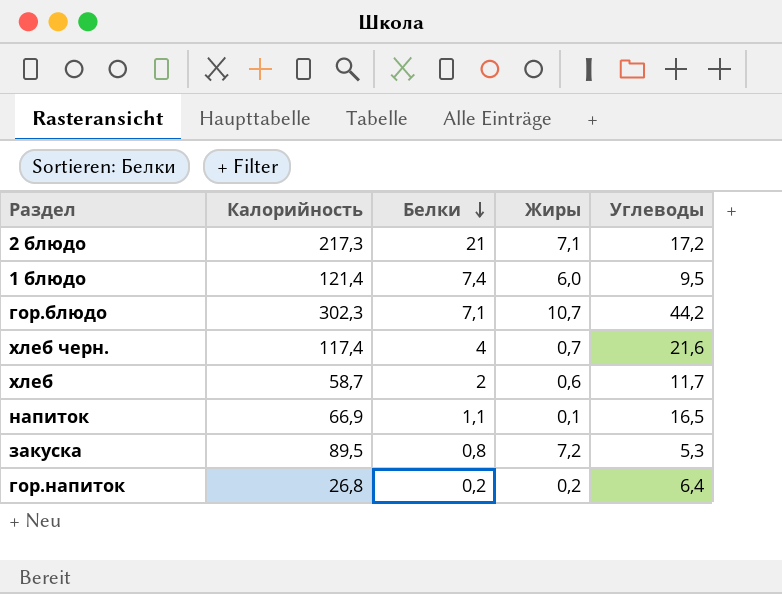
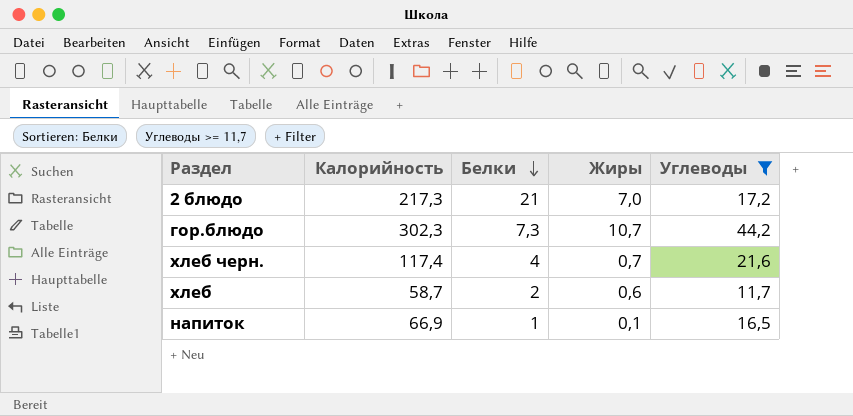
filter: none -> Углеводы >= 11,7
2 блюдо | Жиры: 7,1 -> 7,0
гор.блюдо | Белки: 7,1 -> 7,3
напиток | Белки: 1,1 -> 1

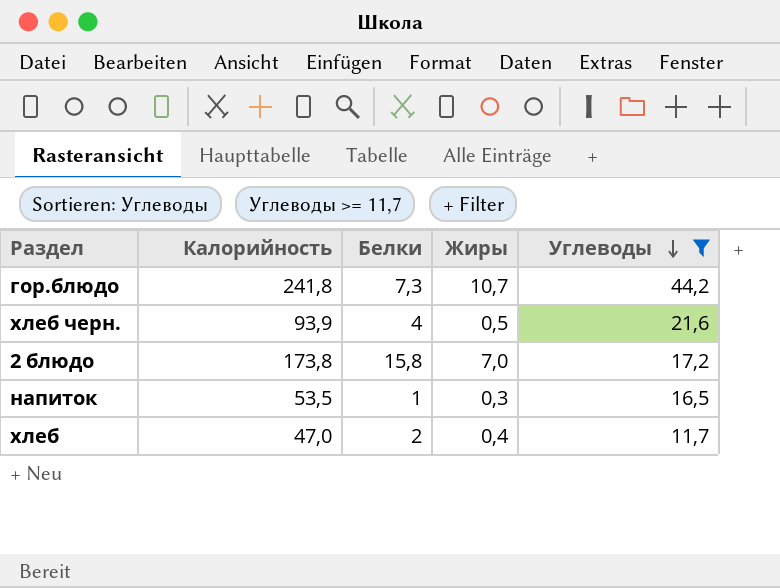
row order: Белки descending -> Углеводы descending
гор.блюдо | Калорийность: 302,3 -> 241,8
хлеб черн. | Калорийность: 117,4 -> 93,9
хлеб черн. | Жиры: 0,7 -> 0,5
2 блюдо | Калорийность: 217,3 -> 173,8
2 блюдо | Белки: 21 -> 15,8
напиток | Калорийность: 66,9 -> 53,5
напиток | Жиры: 0,1 -> 0,3
хлеб | Калорийность: 58,7 -> 47,0
хлеб | Жиры: 0,6 -> 0,4

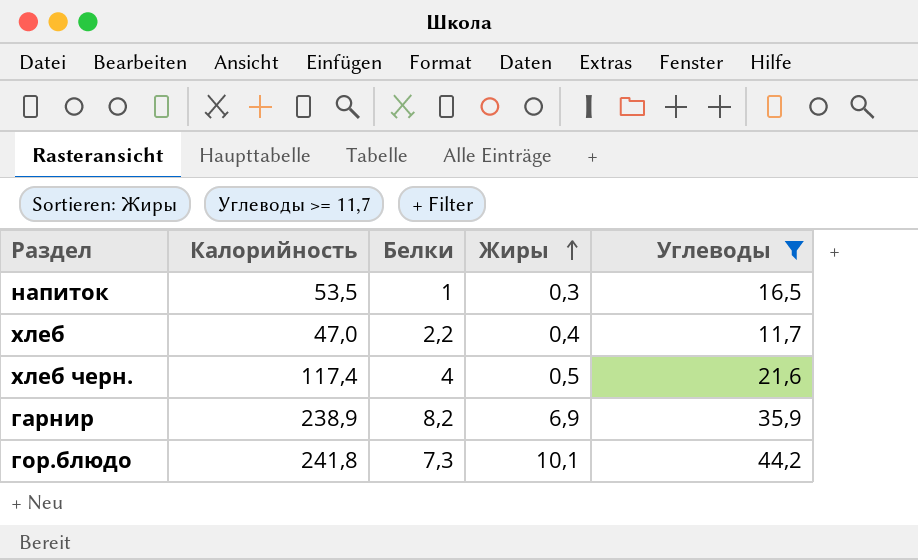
row order: Углеводы descending -> Жиры ascending
row 2 блюдо: 173,8 | 15,8 | 7,0 | 17,2 -> none
хлеб | Белки: 2 -> 2,2
хлеб черн. | Калорийность: 93,9 -> 117,4
row гарнир: none -> 238,9 | 8,2 | 6,9 | 35,9
гор.блюдо | Жиры: 10,7 -> 10,1

